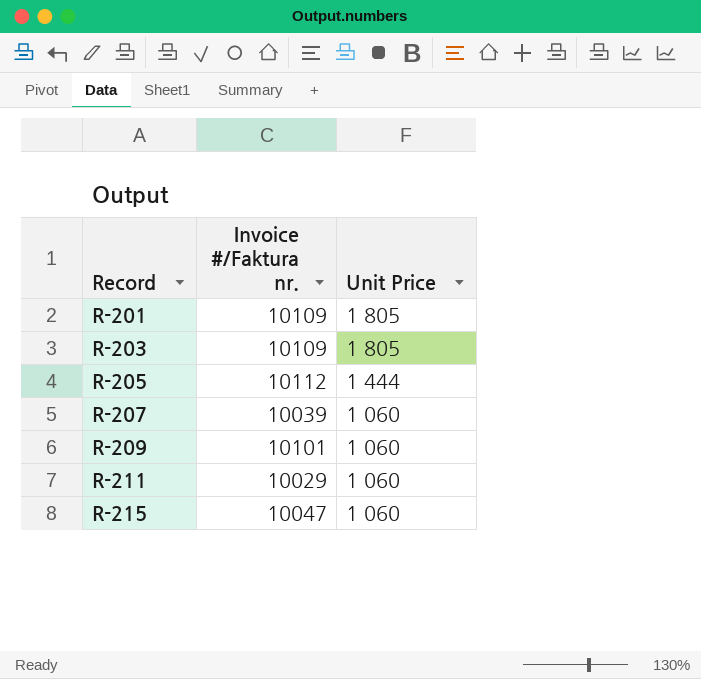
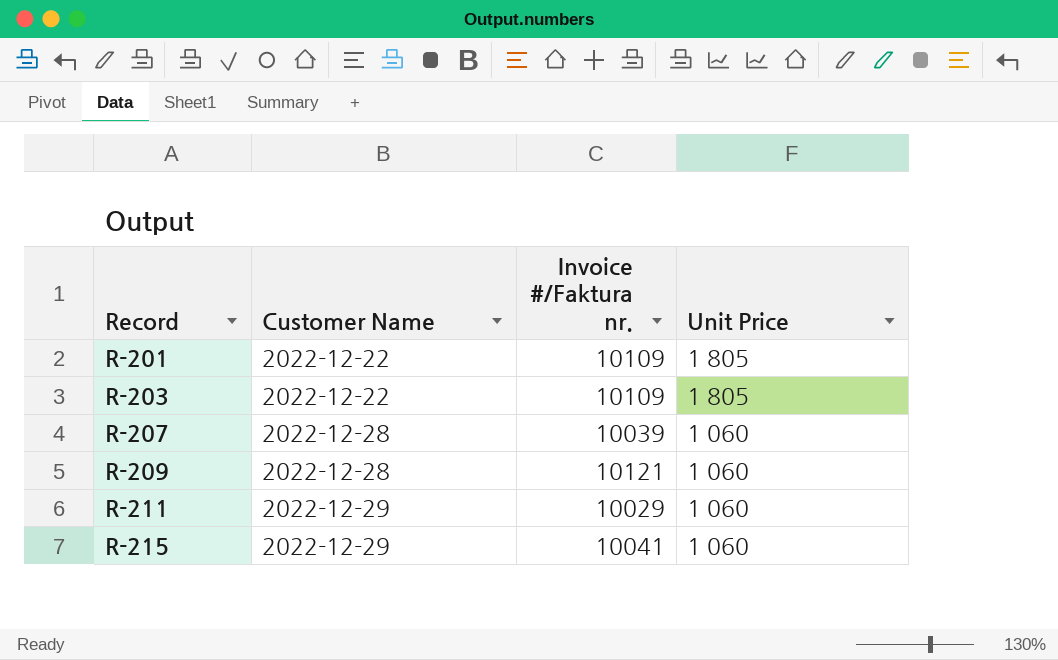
column Customer Name | position: none -> 2
row R-205: 10112 | 1 444 -> none
R-209 | Invoice #/Faktura nr.: 10101 -> 10121
R-215 | Invoice #/Faktura nr.: 10047 -> 10041

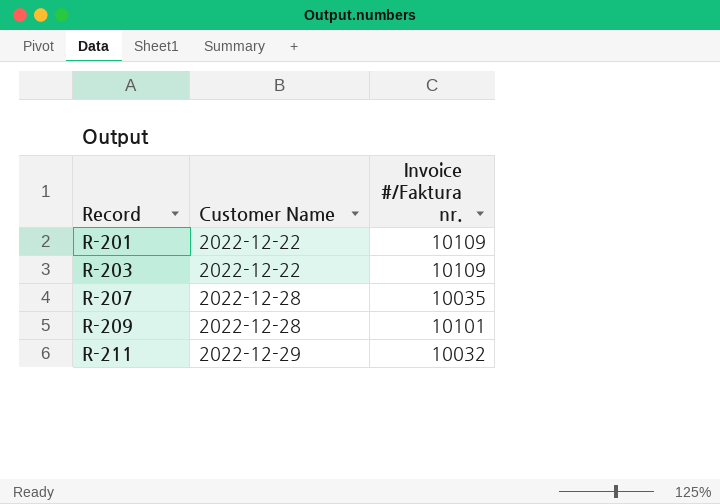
column Unit Price | position: 4 -> none
row R-215: 2022-12-29 | 10041 | 1 060 -> none
R-207 | Invoice #/Faktura nr.: 10039 -> 10035
R-209 | Invoice #/Faktura nr.: 10121 -> 10101
R-211 | Invoice #/Faktura nr.: 10029 -> 10032

